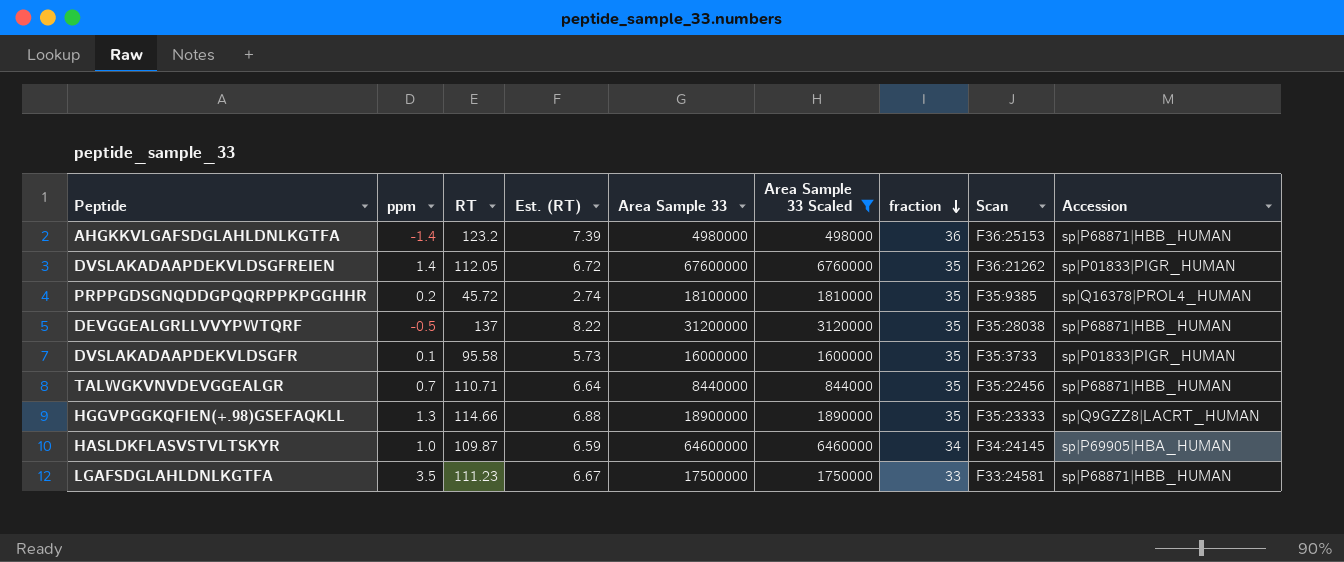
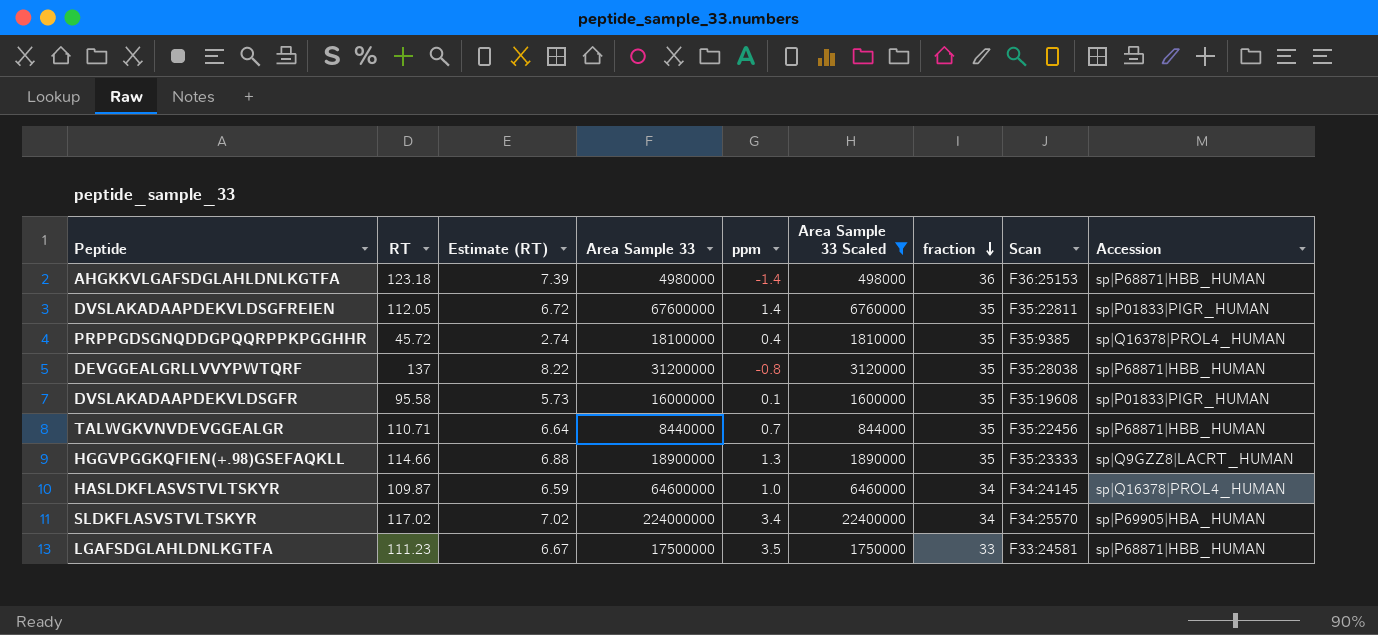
column name: Est. (RT) -> Estimate (RT)
column ppm | position: 2 -> 5
AHGKKVLGAFSDGLAHLDNLKGTFA | RT: 123.2 -> 123.18
DVSLAKADAAPDEKVLDSGFREIEN | Scan: F36:21262 -> F35:22811
PRPPGDSGNQDDGPQQRPPKPGGHHR | ppm: 0.2 -> 0.4
DEVGGEALGRLLVVYPWTQRF | ppm: -0.5 -> -0.8
DVSLAKADAAPDEKVLDSGFR | Scan: F35:3733 -> F35:19608
HASLDKFLASVSTVLTSKYR | Accession: sp|P69905|HBA_HUMAN -> sp|Q16378|PROL4_HUMAN
row SLDKFLASVSTVLTSKYR: none -> 117.02 | 7.02 | 224000000 | 3.4 | 22400000 | 34 | F34:25570 | sp|P69905|HBA_HUMAN

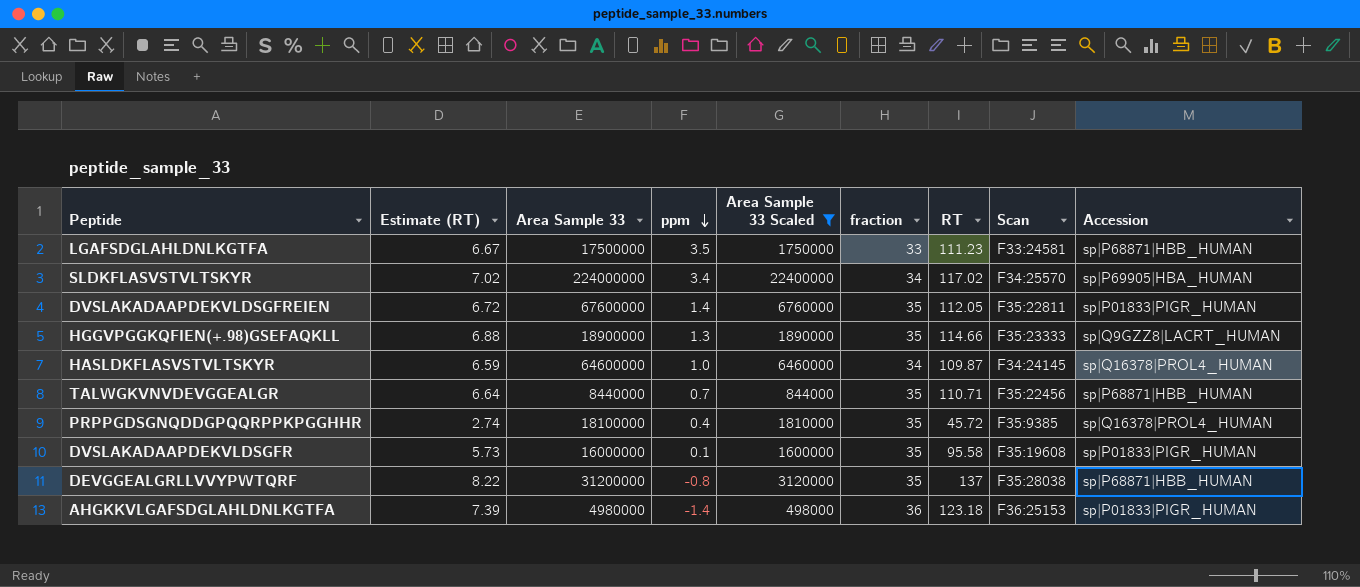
row order: fraction descending -> ppm descending
column RT | position: 2 -> 7
AHGKKVLGAFSDGLAHLDNLKGTFA | Accession: sp|P68871|HBB_HUMAN -> sp|P01833|PIGR_HUMAN

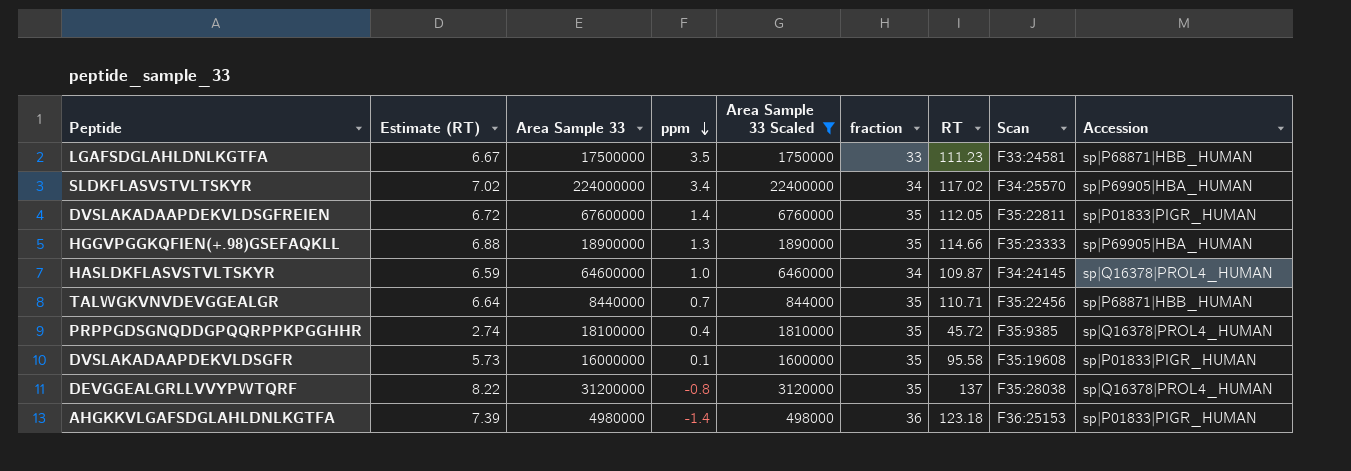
HGGVPGGKQFIEN(+.98)GSEFAQKLL | Accession: sp|Q9GZZ8|LACRT_HUMAN -> sp|P69905|HBA_HUMAN
DEVGGEALGRLLVVYPWTQRF | Accession: sp|P68871|HBB_HUMAN -> sp|Q16378|PROL4_HUMAN

